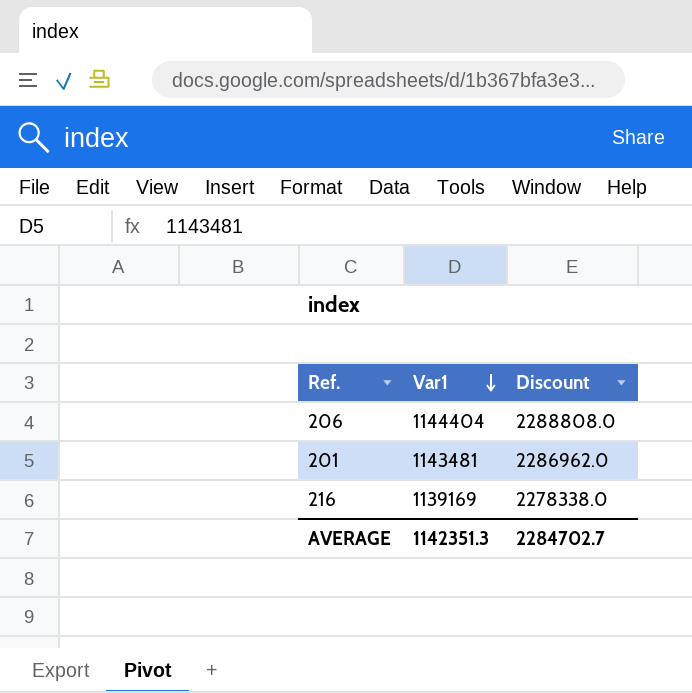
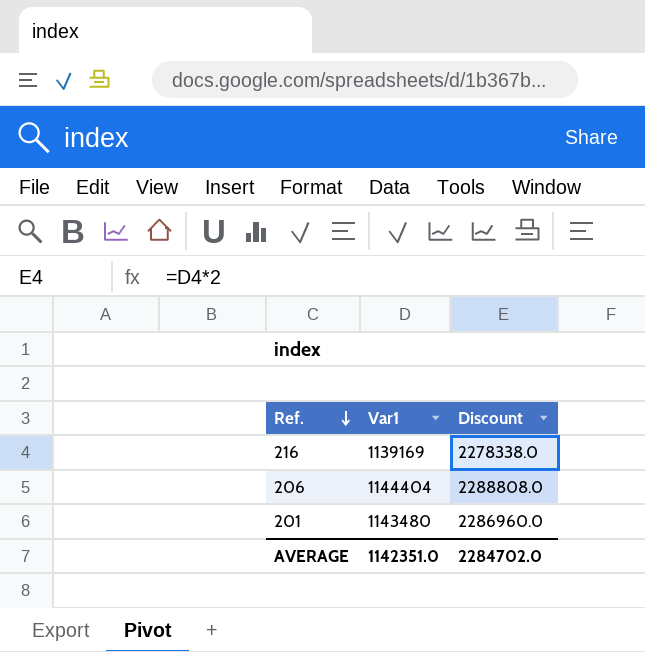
row order: Var1 descending -> Ref. descending
201 | Var1: 1143481 -> 1143480
201 | Discount: 2286962.0 -> 2286960.0
AVERAGE | Var1: 1142351.3 -> 1142351.0
AVERAGE | Discount: 2284702.7 -> 2284702.0

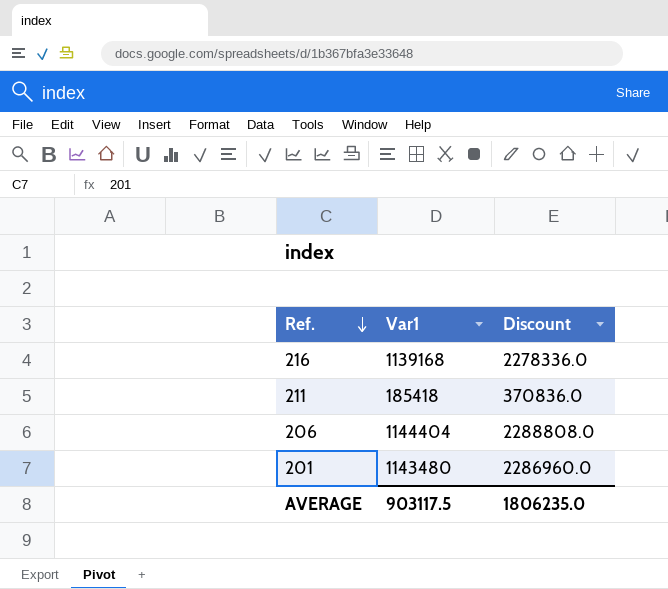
216 | Var1: 1139169 -> 1139168
216 | Discount: 2278338.0 -> 2278336.0
row 211: none -> 185418 | 370836.0
AVERAGE | Var1: 1142351.0 -> 903117.5
AVERAGE | Discount: 2284702.0 -> 1806235.0

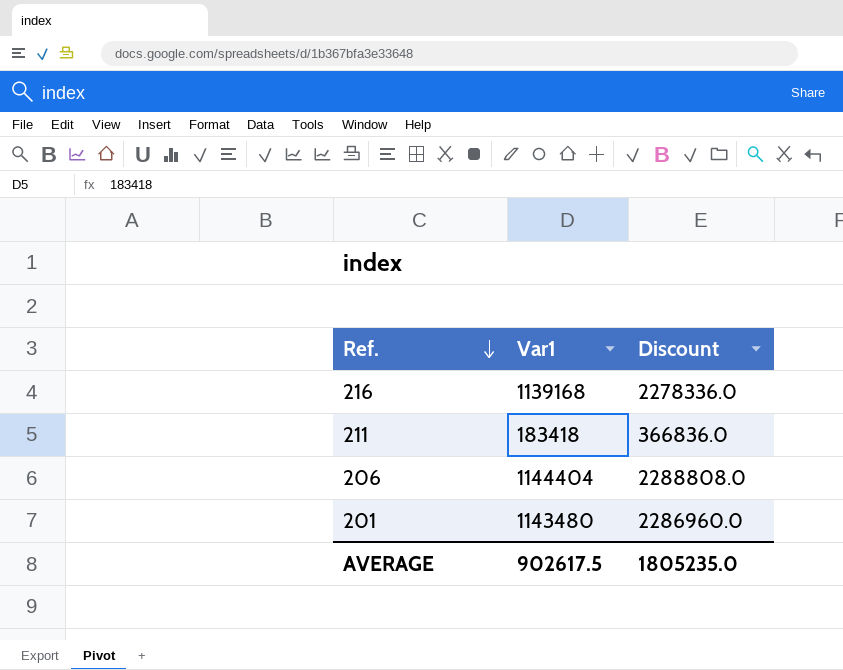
211 | Var1: 185418 -> 183418
211 | Discount: 370836.0 -> 366836.0
AVERAGE | Var1: 903117.5 -> 902617.5
AVERAGE | Discount: 1806235.0 -> 1805235.0

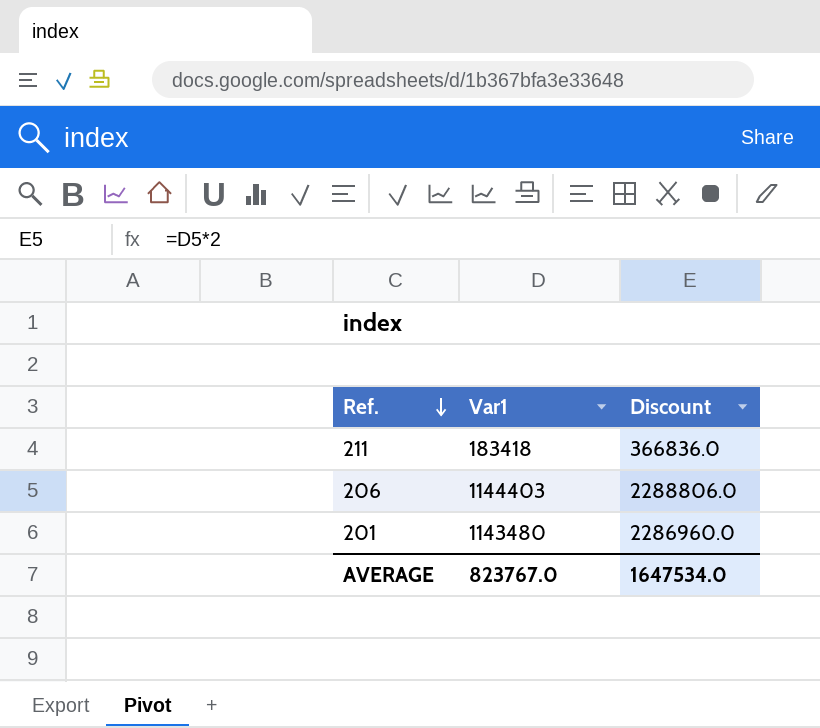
row 216: 1139168 | 2278336.0 -> none
206 | Var1: 1144404 -> 1144403
206 | Discount: 2288808.0 -> 2288806.0
AVERAGE | Var1: 902617.5 -> 823767.0
AVERAGE | Discount: 1805235.0 -> 1647534.0

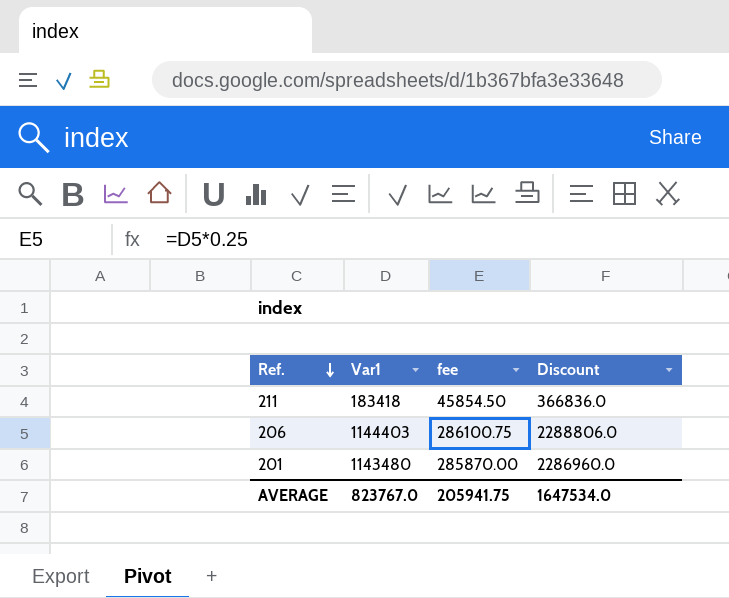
column fee | formula: none -> [Var1] * 0.25

